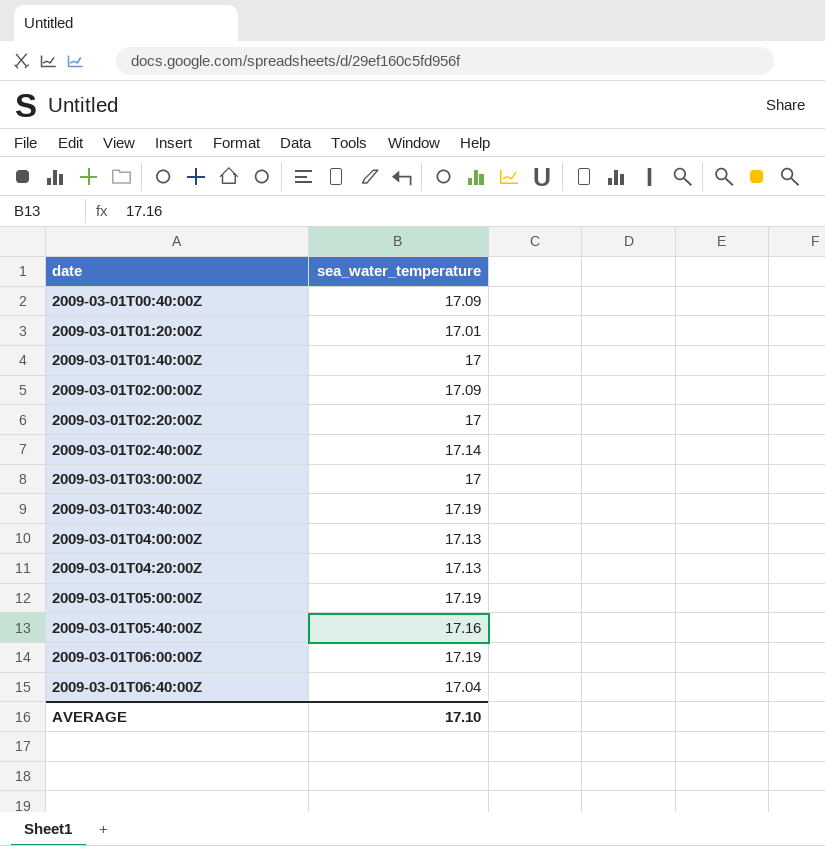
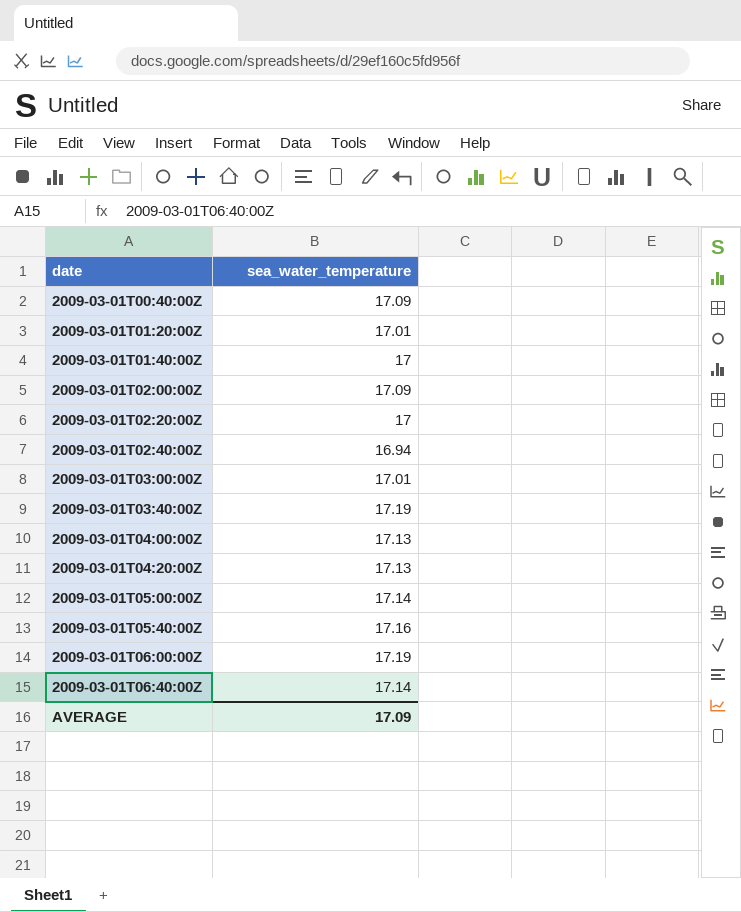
2009-03-01T02:40:00Z | sea_water_temperature: 17.14 -> 16.94
2009-03-01T03:00:00Z | sea_water_temperature: 17 -> 17.01
2009-03-01T05:00:00Z | sea_water_temperature: 17.19 -> 17.14
2009-03-01T06:40:00Z | sea_water_temperature: 17.04 -> 17.14
AVERAGE | sea_water_temperature: 17.10 -> 17.09

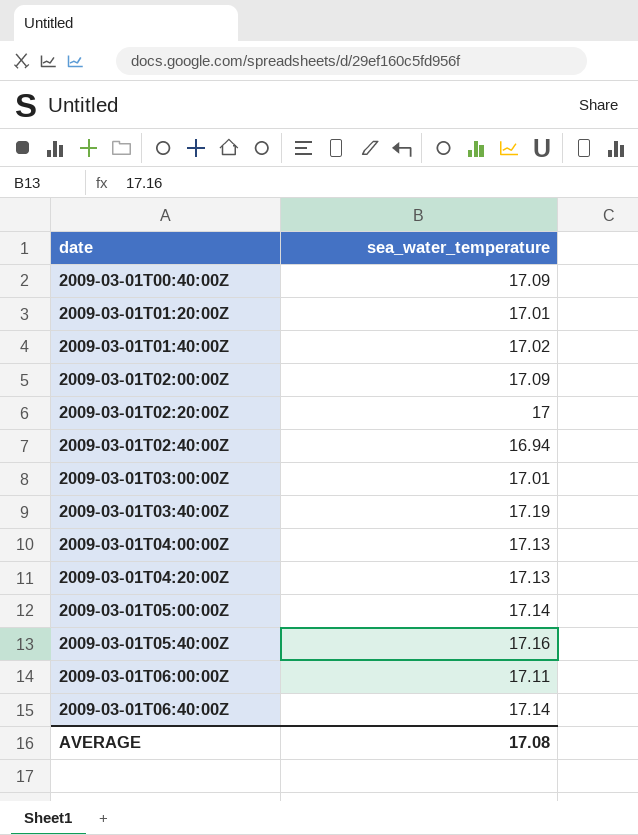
2009-03-01T01:40:00Z | sea_water_temperature: 17 -> 17.02
2009-03-01T06:00:00Z | sea_water_temperature: 17.19 -> 17.11
AVERAGE | sea_water_temperature: 17.09 -> 17.08

